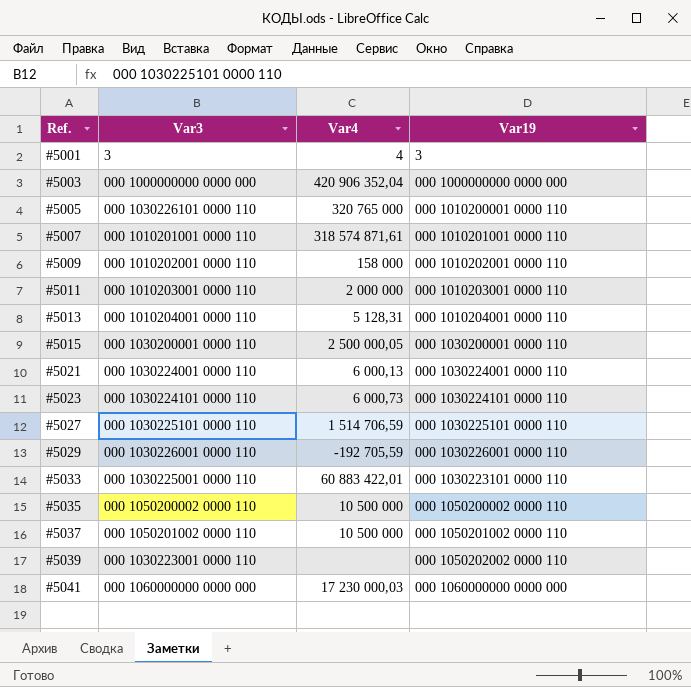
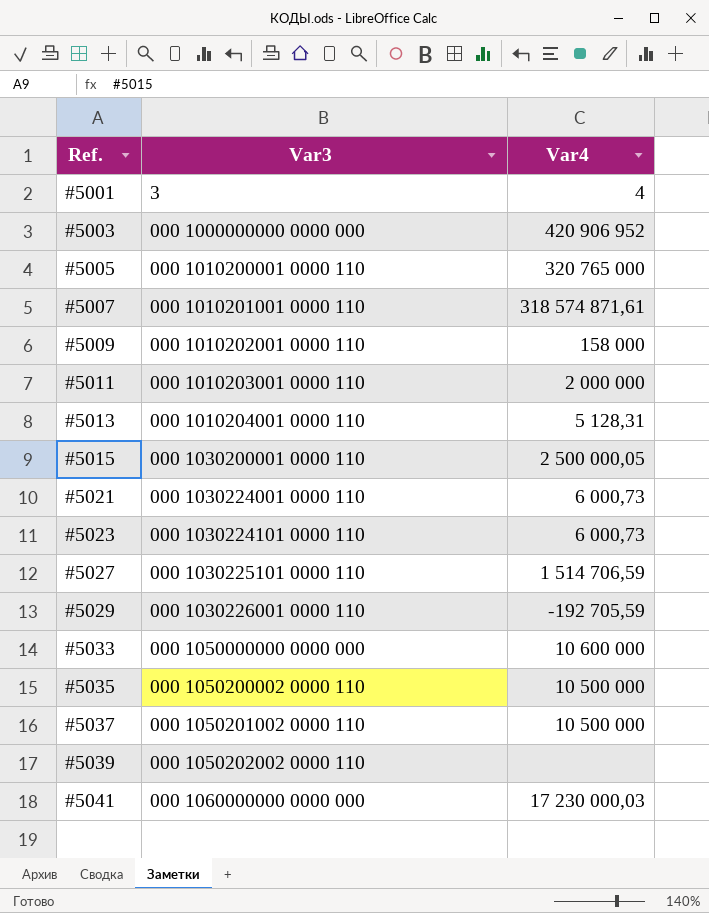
column Var19 | position: 4 -> none
#5003 | Var4: 420 906 352,04 -> 420 906 952
#5005 | Var3: 000 1030226101 0000 110 -> 000 1010200001 0000 110
#5021 | Var4: 6 000,13 -> 6 000,73
#5033 | Var3: 000 1030225001 0000 110 -> 000 1050000000 0000 000
#5033 | Var4: 60 883 422,01 -> 10 600 000
#5039 | Var3: 000 1030223001 0000 110 -> 000 1050202002 0000 110

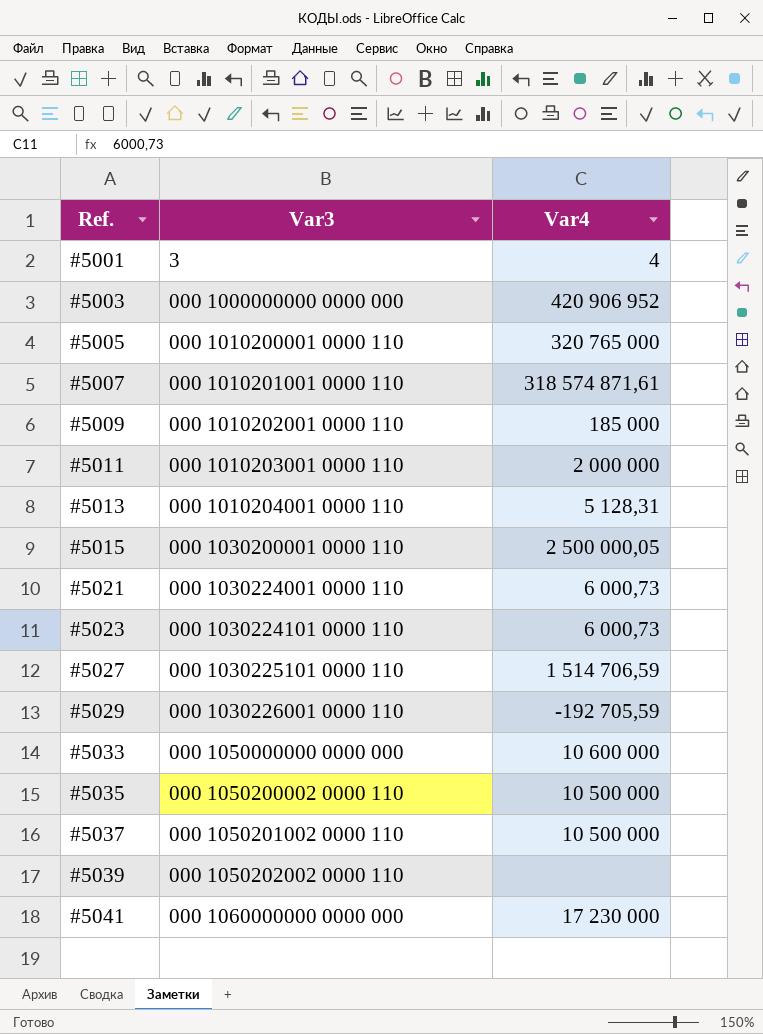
#5009 | Var4: 158 000 -> 185 000
#5041 | Var4: 17 230 000,03 -> 17 230 000

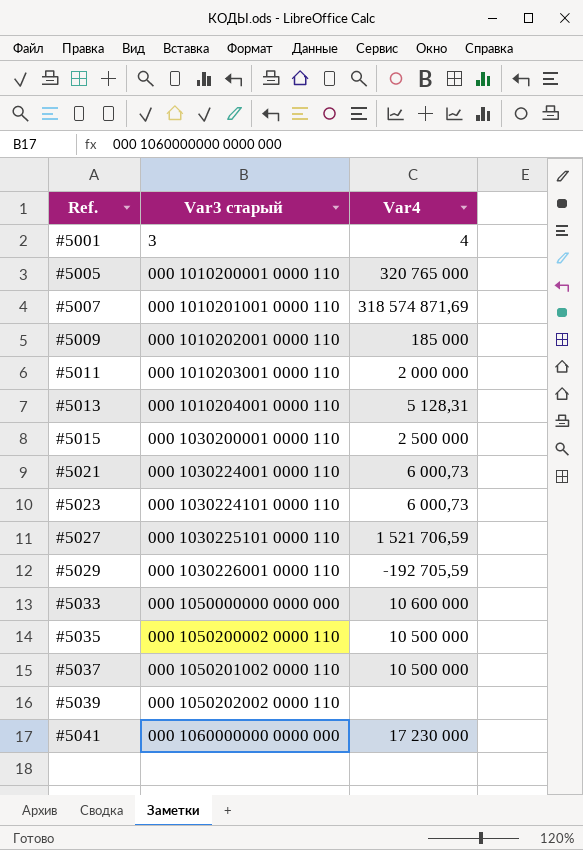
column name: Var3 -> Var3 старый
row #5003: 000 1000000000 0000 000 | 420 906 952 -> none
#5007 | Var4: 318 574 871,61 -> 318 574 871,69
#5015 | Var4: 2 500 000,05 -> 2 500 000
#5027 | Var4: 1 514 706,59 -> 1 521 706,59

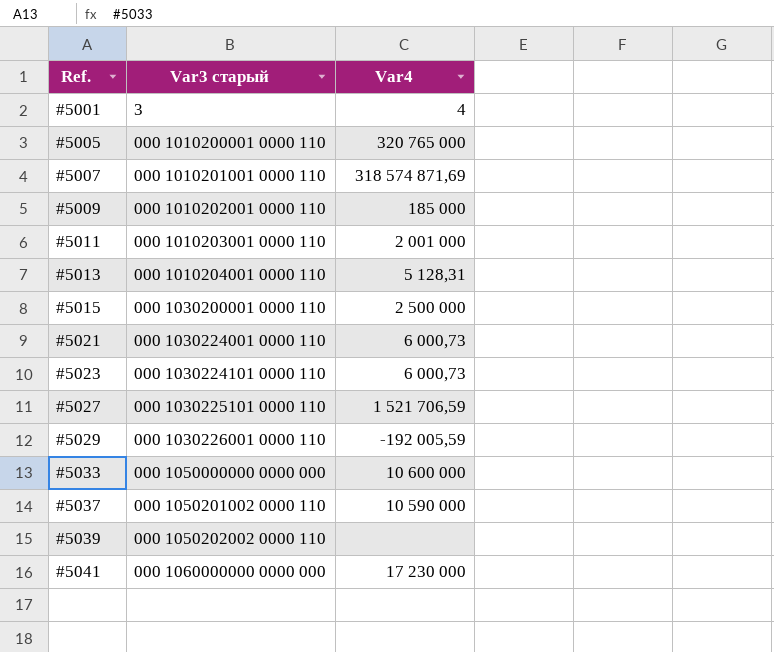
row #5035: 000 1050200002 0000 110 | 10 500 000 -> none
#5011 | Var4: 2 000 000 -> 2 001 000
#5029 | Var4: -192 705,59 -> -192 005,59
#5037 | Var4: 10 500 000 -> 10 590 000

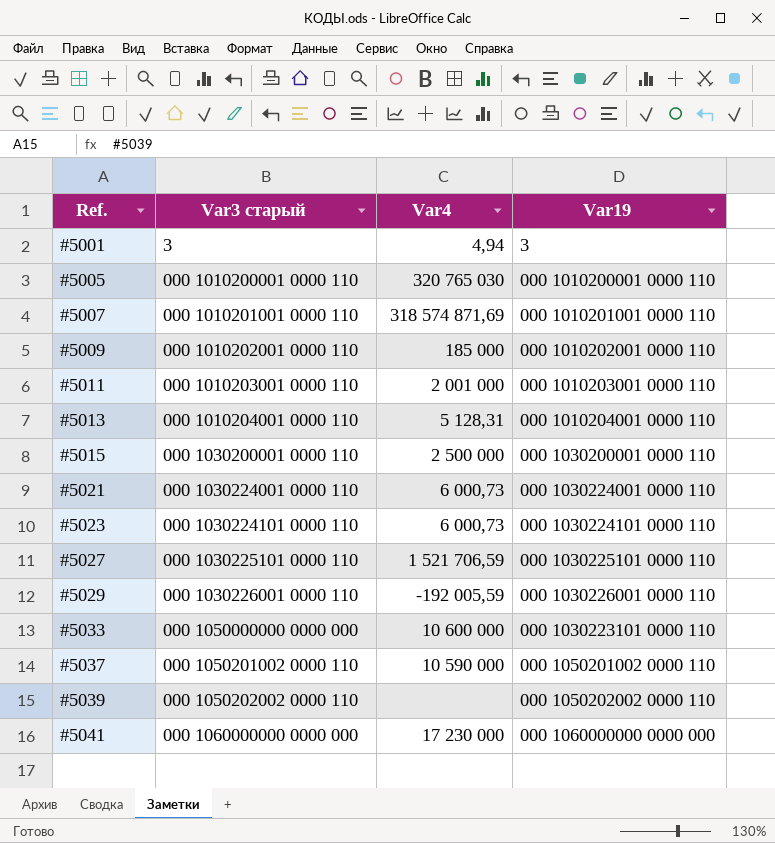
column Var19 | position: none -> 4
#5001 | Var4: 4 -> 4,94
#5005 | Var4: 320 765 000 -> 320 765 030

